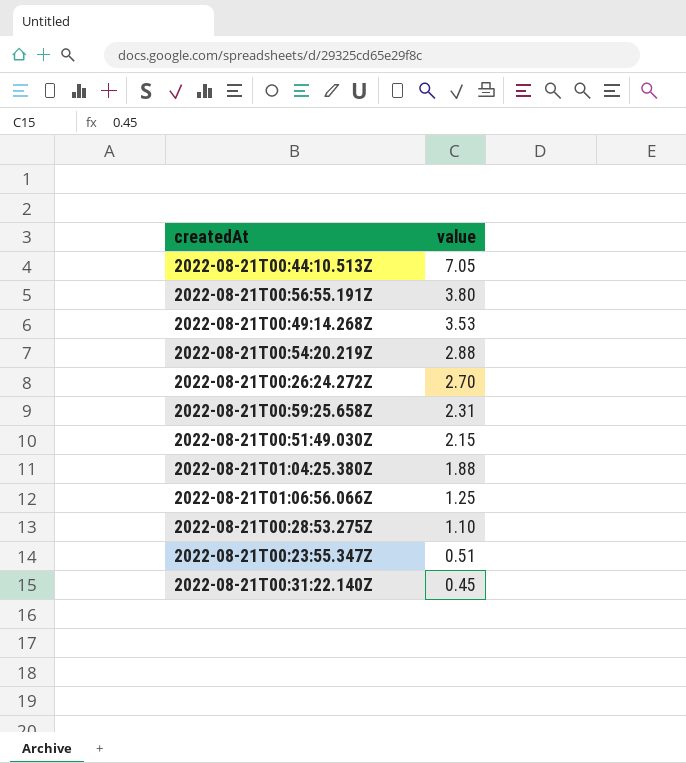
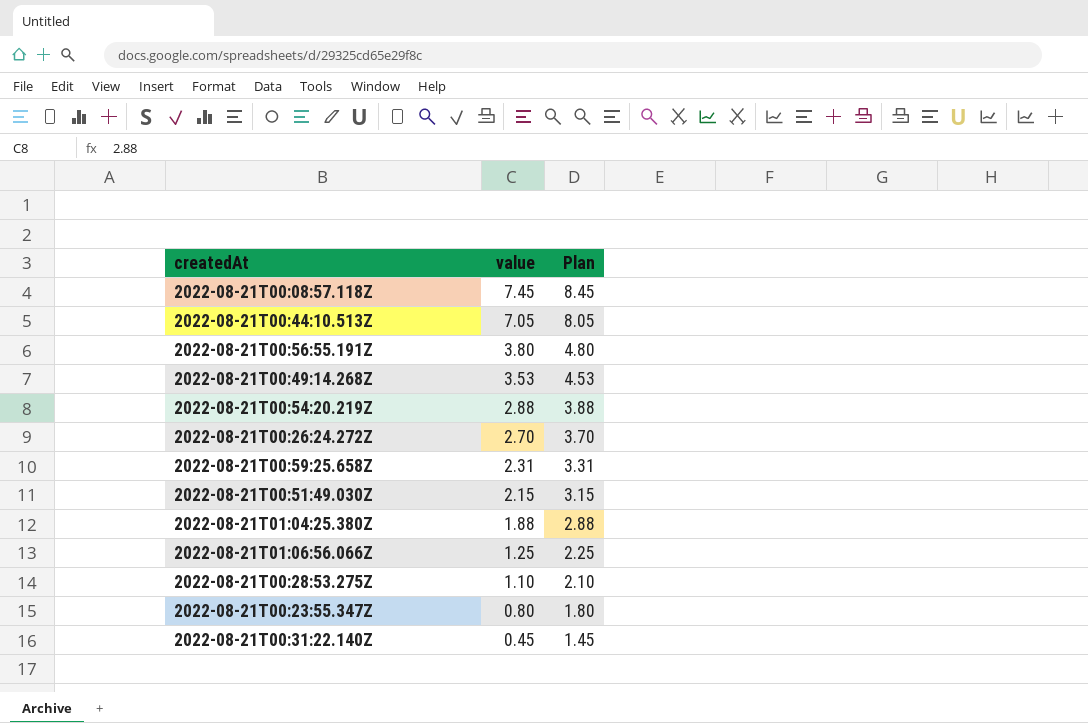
column Plan | formula: none -> [value] + 1
row 2022-08-21T00:08:57.118Z: none -> 7.45 | 8.45
2022-08-21T00:23:55.347Z | value: 0.51 -> 0.80

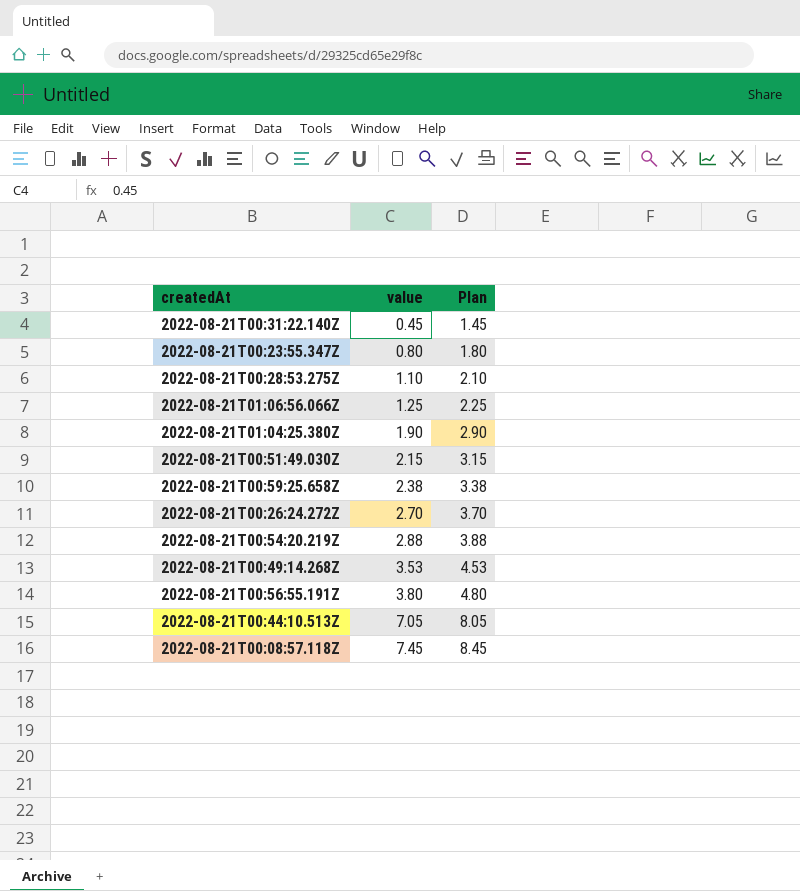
row order: value descending -> value ascending
2022-08-21T01:04:25.380Z | value: 1.88 -> 1.90
2022-08-21T01:04:25.380Z | Plan: 2.88 -> 2.90
2022-08-21T00:59:25.658Z | value: 2.31 -> 2.38
2022-08-21T00:59:25.658Z | Plan: 3.31 -> 3.38

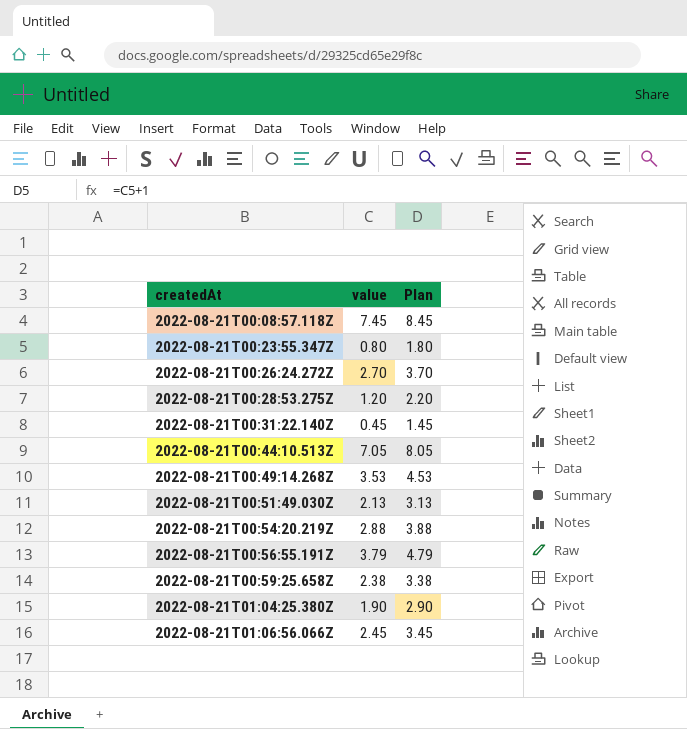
row order: value ascending -> createdAt ascending
2022-08-21T00:28:53.275Z | value: 1.10 -> 1.20
2022-08-21T00:28:53.275Z | Plan: 2.10 -> 2.20
2022-08-21T00:51:49.030Z | value: 2.15 -> 2.13
2022-08-21T00:51:49.030Z | Plan: 3.15 -> 3.13
2022-08-21T00:56:55.191Z | value: 3.80 -> 3.79
2022-08-21T00:56:55.191Z | Plan: 4.80 -> 4.79
2022-08-21T01:06:56.066Z | value: 1.25 -> 2.45
2022-08-21T01:06:56.066Z | Plan: 2.25 -> 3.45

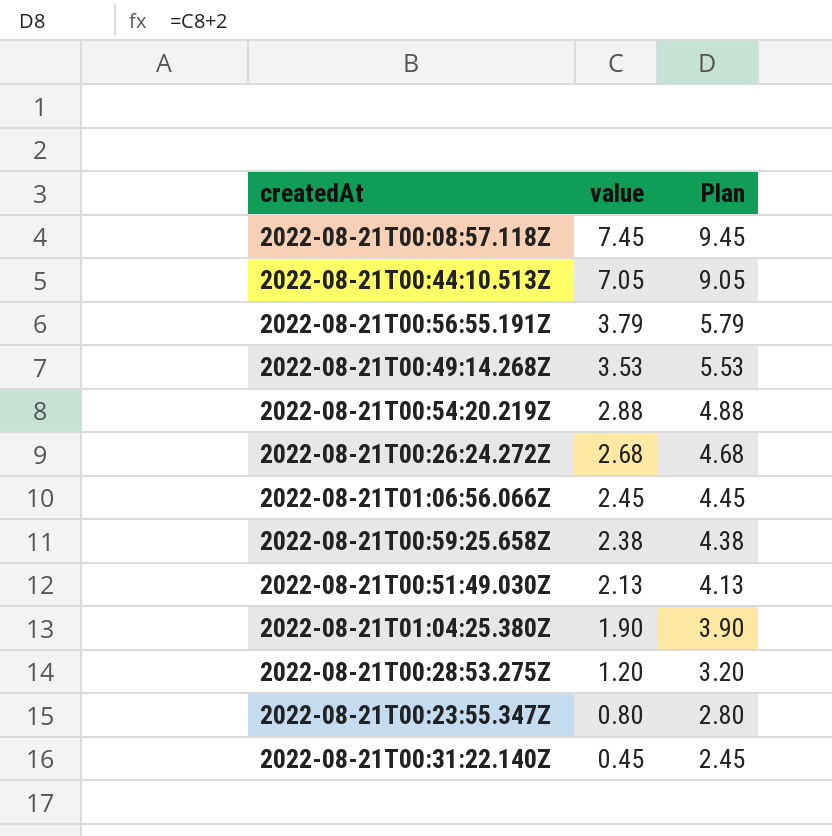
row order: createdAt ascending -> value descending
column Plan | formula: [value] + 1 -> [value] + 2
2022-08-21T00:26:24.272Z | value: 2.70 -> 2.68

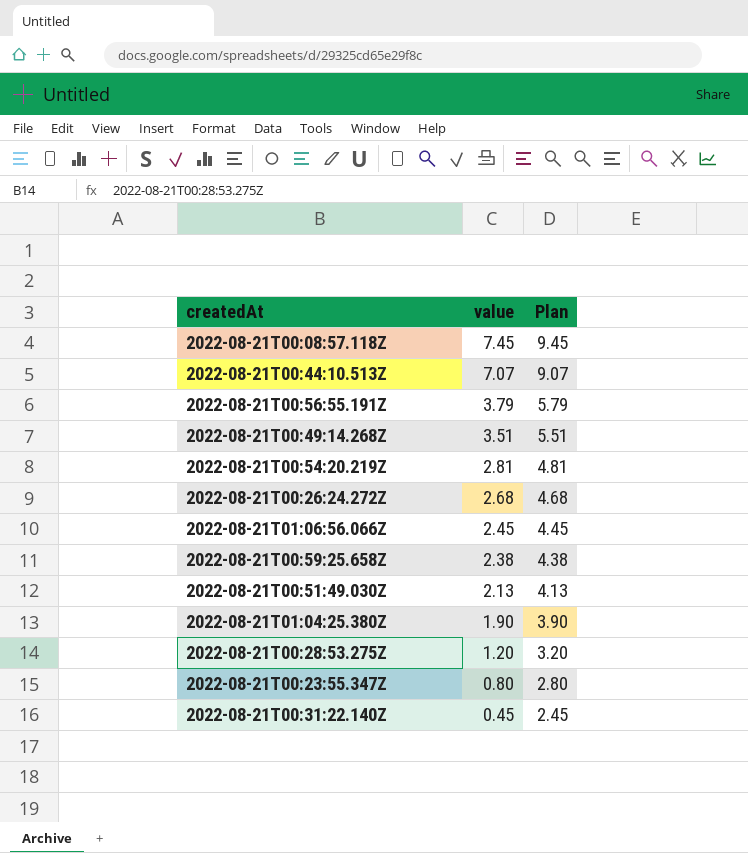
2022-08-21T00:44:10.513Z | value: 7.05 -> 7.07
2022-08-21T00:44:10.513Z | Plan: 9.05 -> 9.07
2022-08-21T00:49:14.268Z | value: 3.53 -> 3.51
2022-08-21T00:49:14.268Z | Plan: 5.53 -> 5.51
2022-08-21T00:54:20.219Z | value: 2.88 -> 2.81
2022-08-21T00:54:20.219Z | Plan: 4.88 -> 4.81

